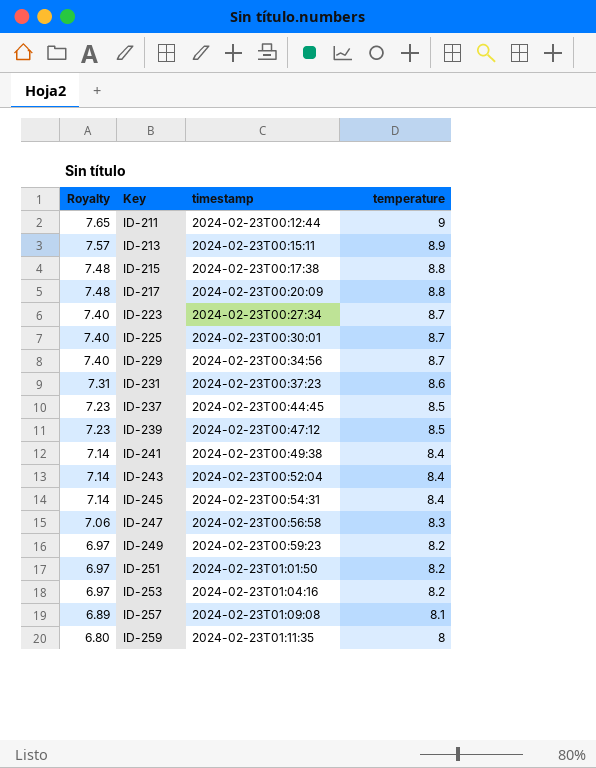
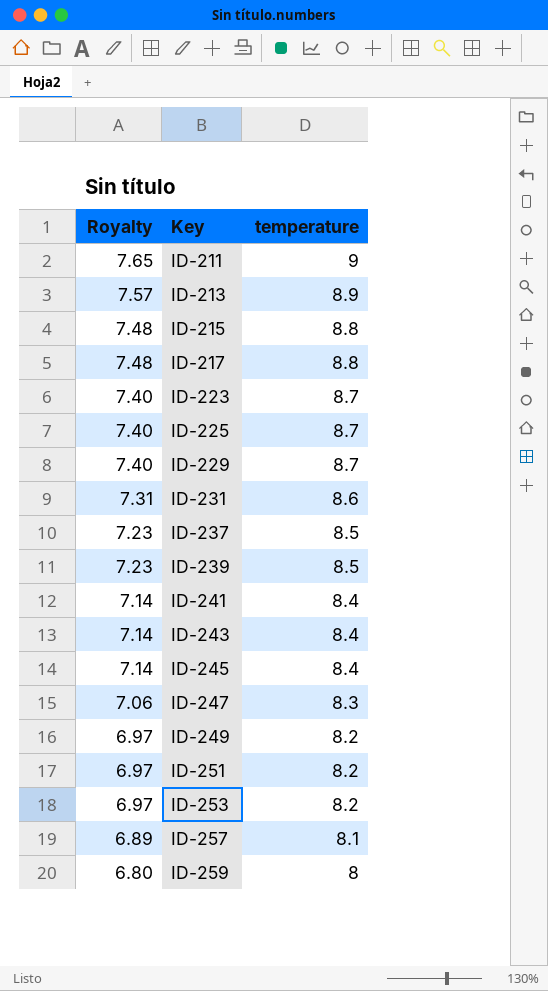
column timestamp | position: 3 -> none

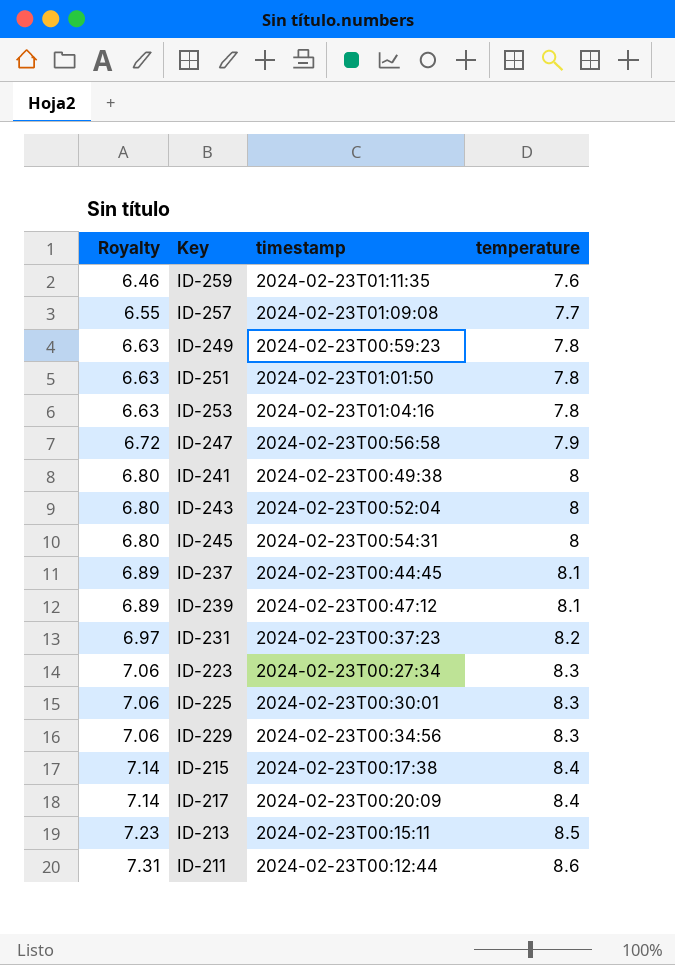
row order: Royalty descending -> Royalty ascending
column timestamp | position: none -> 3
ID-259 | Royalty: 6.80 -> 6.46
ID-259 | temperature: 8 -> 7.6
ID-257 | Royalty: 6.89 -> 6.55
ID-257 | temperature: 8.1 -> 7.7
ID-249 | Royalty: 6.97 -> 6.63
ID-249 | temperature: 8.2 -> 7.8
ID-251 | Royalty: 6.97 -> 6.63
ID-251 | temperature: 8.2 -> 7.8
ID-253 | Royalty: 6.97 -> 6.63
ID-253 | temperature: 8.2 -> 7.8
ID-247 | Royalty: 7.06 -> 6.72
ID-247 | temperature: 8.3 -> 7.9
ID-241 | Royalty: 7.14 -> 6.80
ID-241 | temperature: 8.4 -> 8
ID-243 | Royalty: 7.14 -> 6.80
ID-243 | temperature: 8.4 -> 8
ID-245 | Royalty: 7.14 -> 6.80
ID-245 | temperature: 8.4 -> 8
ID-237 | Royalty: 7.23 -> 6.89
ID-237 | temperature: 8.5 -> 8.1
ID-239 | Royalty: 7.23 -> 6.89
ID-239 | temperature: 8.5 -> 8.1
ID-231 | Royalty: 7.31 -> 6.97
ID-231 | temperature: 8.6 -> 8.2
ID-223 | Royalty: 7.40 -> 7.06
ID-223 | temperature: 8.7 -> 8.3
ID-225 | Royalty: 7.40 -> 7.06
ID-225 | temperature: 8.7 -> 8.3
ID-229 | Royalty: 7.40 -> 7.06
ID-229 | temperature: 8.7 -> 8.3
ID-215 | Royalty: 7.48 -> 7.14
ID-215 | temperature: 8.8 -> 8.4
ID-217 | Royalty: 7.48 -> 7.14
ID-217 | temperature: 8.8 -> 8.4
ID-213 | Royalty: 7.57 -> 7.23
ID-213 | temperature: 8.9 -> 8.5
ID-211 | Royalty: 7.65 -> 7.31
ID-211 | temperature: 9 -> 8.6

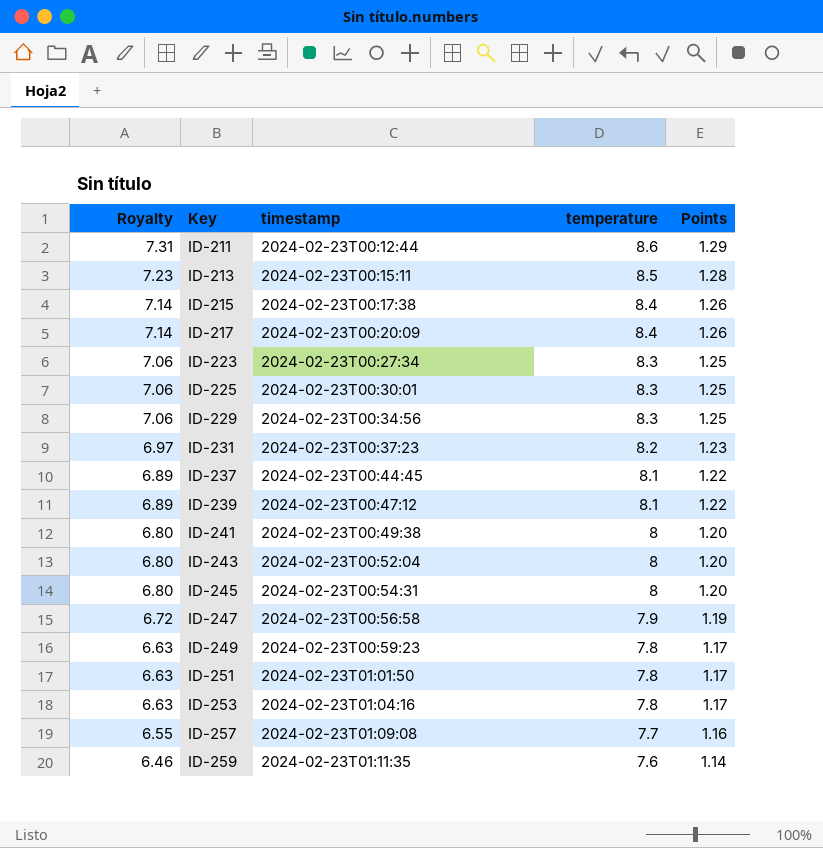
row order: Royalty ascending -> Royalty descending
column Points | formula: none -> [temperature] * 0.15

